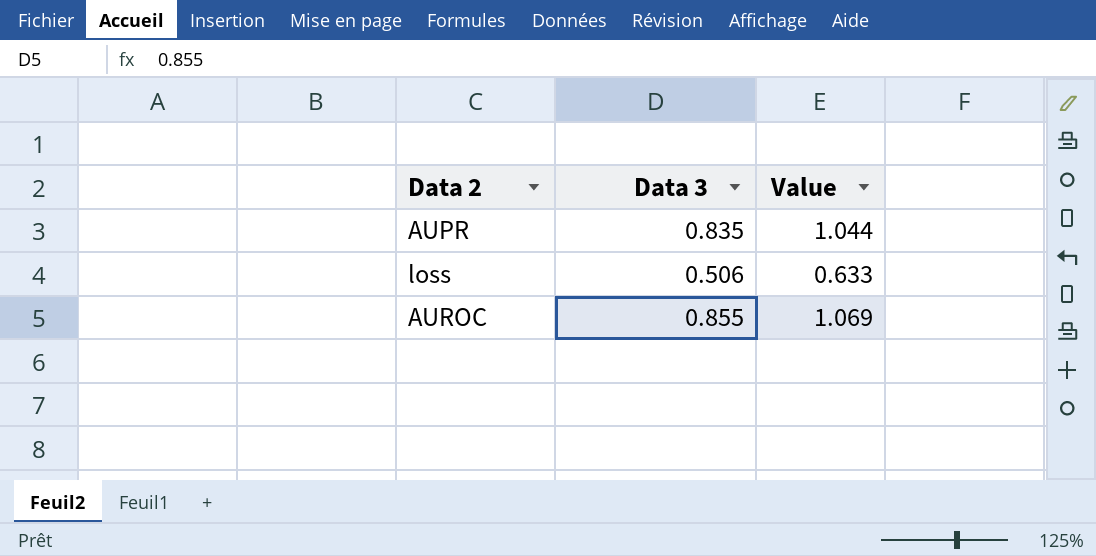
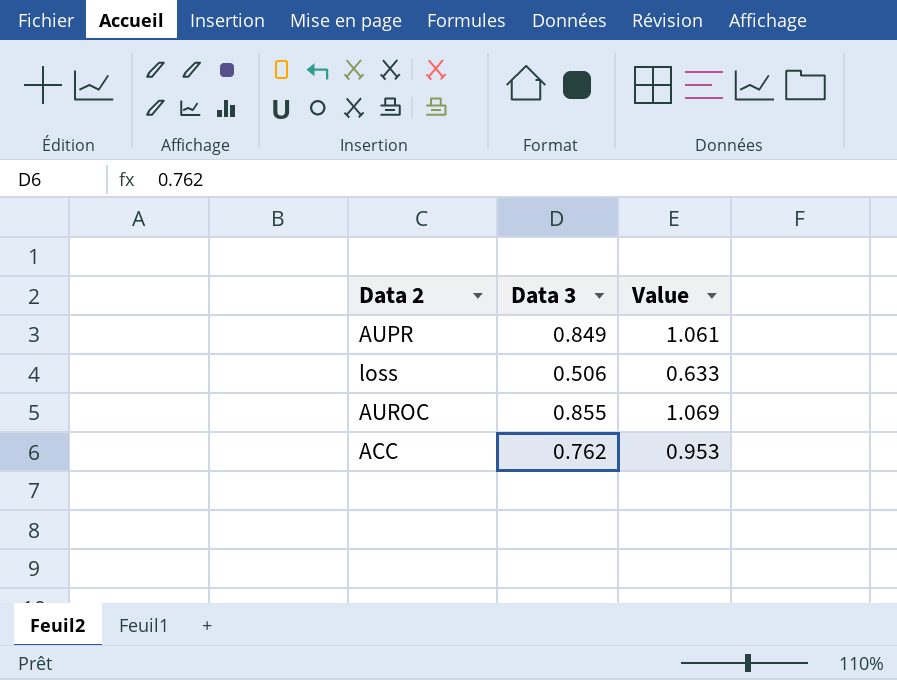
AUPR | Data 3: 0.835 -> 0.849
AUPR | Value: 1.044 -> 1.061
row ACC: none -> 0.762 | 0.953

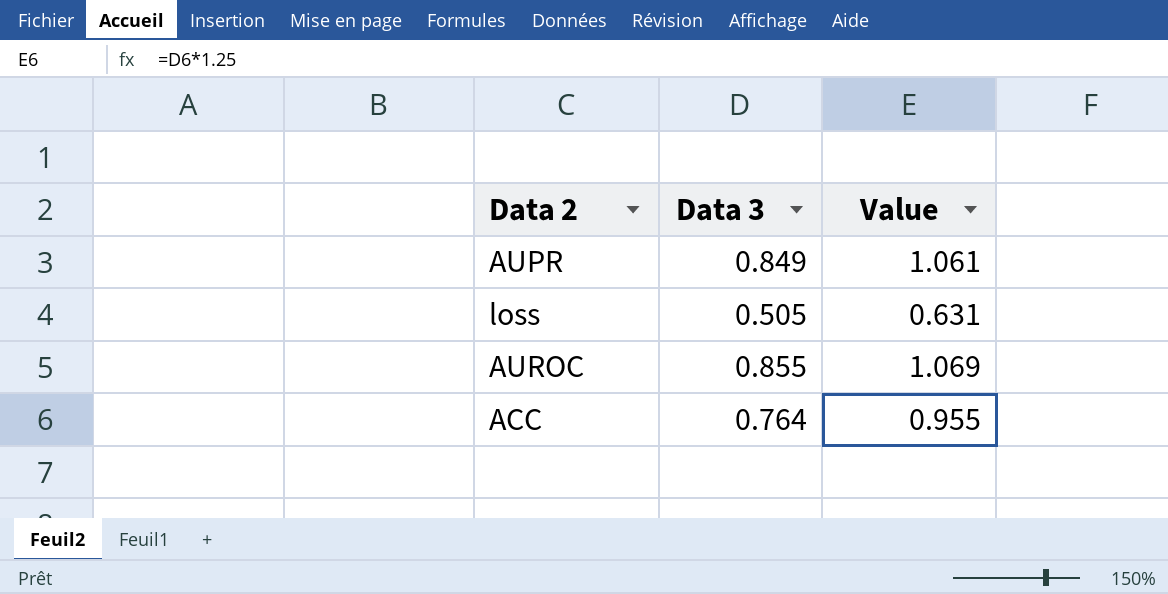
loss | Data 3: 0.506 -> 0.505
loss | Value: 0.633 -> 0.631
ACC | Data 3: 0.762 -> 0.764
ACC | Value: 0.953 -> 0.955

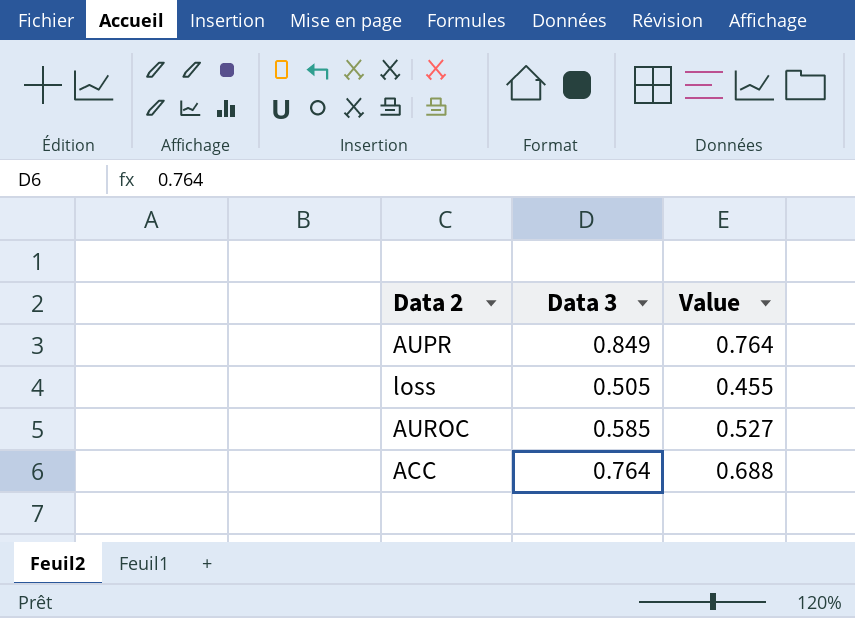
column Value | formula: [Data 3] * 1.25 -> [Data 3] * 0.9
AUROC | Data 3: 0.855 -> 0.585

